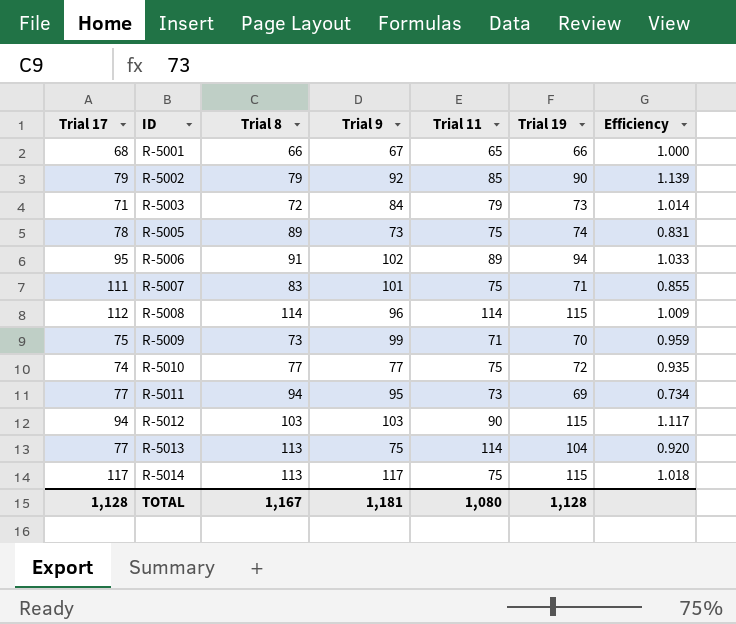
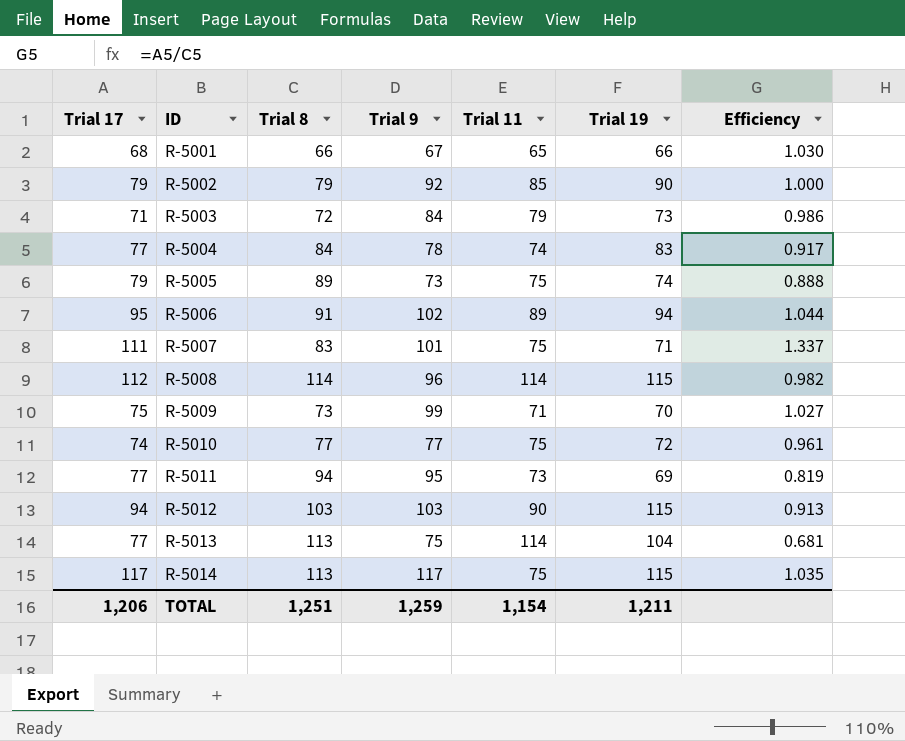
column Efficiency | formula: [Trial 19] / [Trial 8] -> [Trial 17] / [Trial 8]
row R-5004: none -> 77 | 84 | 78 | 74 | 83 | 0.917
R-5005 | Trial 17: 78 -> 79
TOTAL | Trial 17: 1,128 -> 1,206
TOTAL | Trial 8: 1,167 -> 1,251
TOTAL | Trial 9: 1,181 -> 1,259
TOTAL | Trial 11: 1,080 -> 1,154
TOTAL | Trial 19: 1,128 -> 1,211

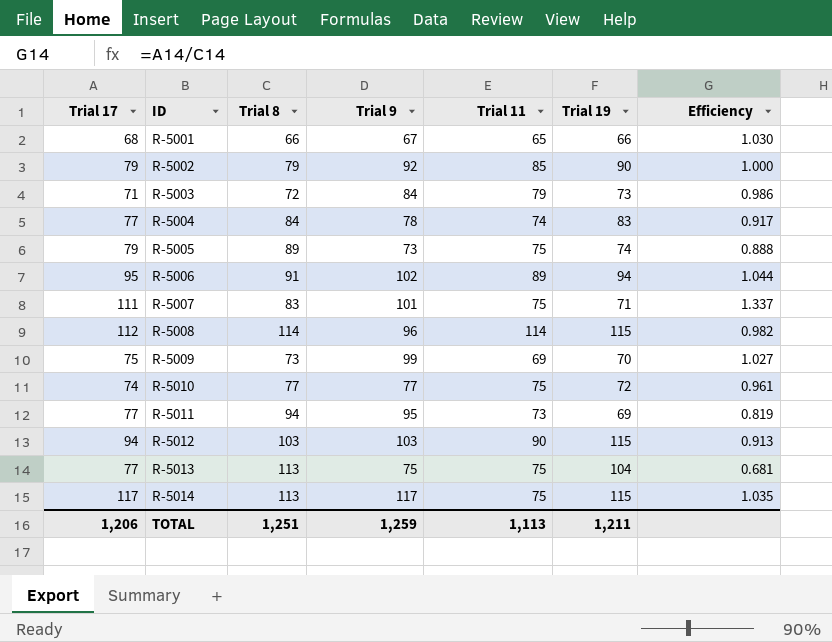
R-5009 | Trial 11: 71 -> 69
R-5013 | Trial 11: 114 -> 75
TOTAL | Trial 11: 1,154 -> 1,113

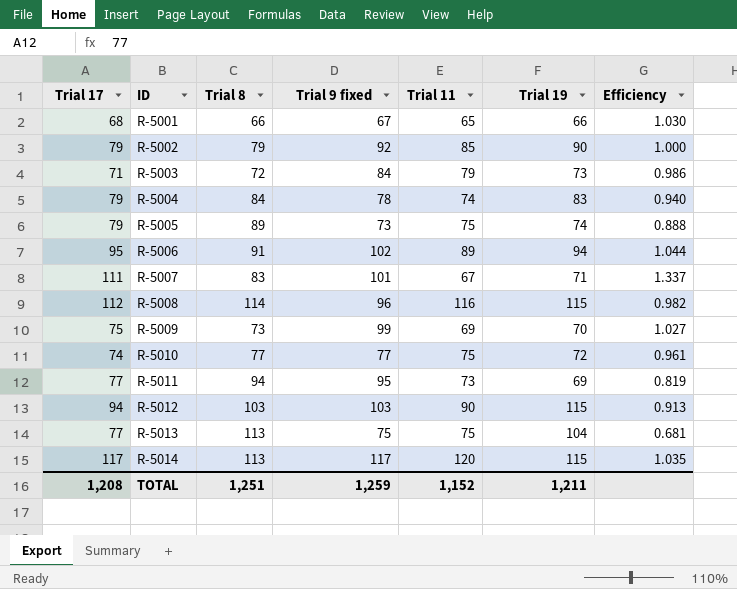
column name: Trial 9 -> Trial 9 fixed
R-5004 | Trial 17: 77 -> 79
R-5004 | Efficiency: 0.917 -> 0.940
R-5007 | Trial 11: 75 -> 67
R-5008 | Trial 11: 114 -> 116
R-5014 | Trial 11: 75 -> 120
TOTAL | Trial 17: 1,206 -> 1,208
TOTAL | Trial 11: 1,113 -> 1,152

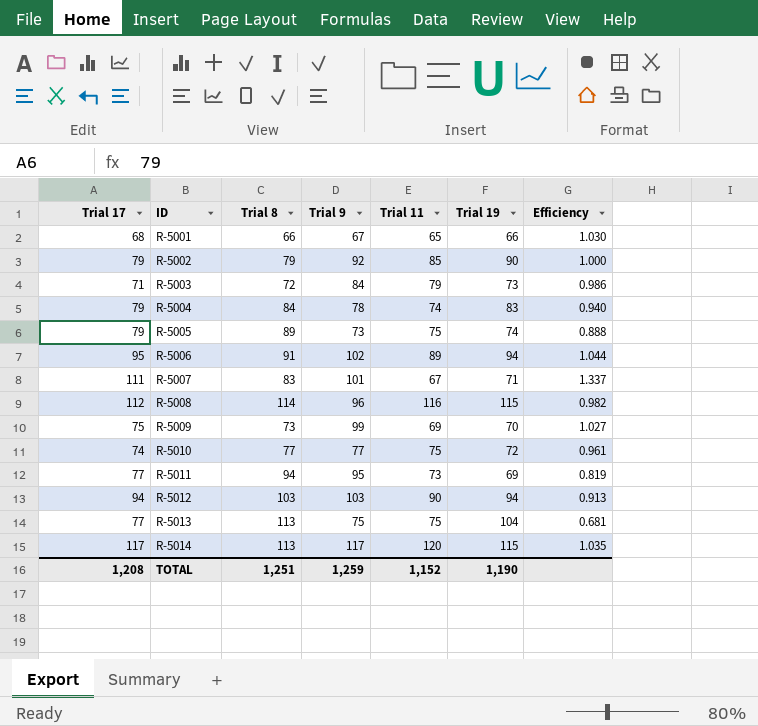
column name: Trial 9 fixed -> Trial 9
R-5012 | Trial 19: 115 -> 94
TOTAL | Trial 19: 1,211 -> 1,190

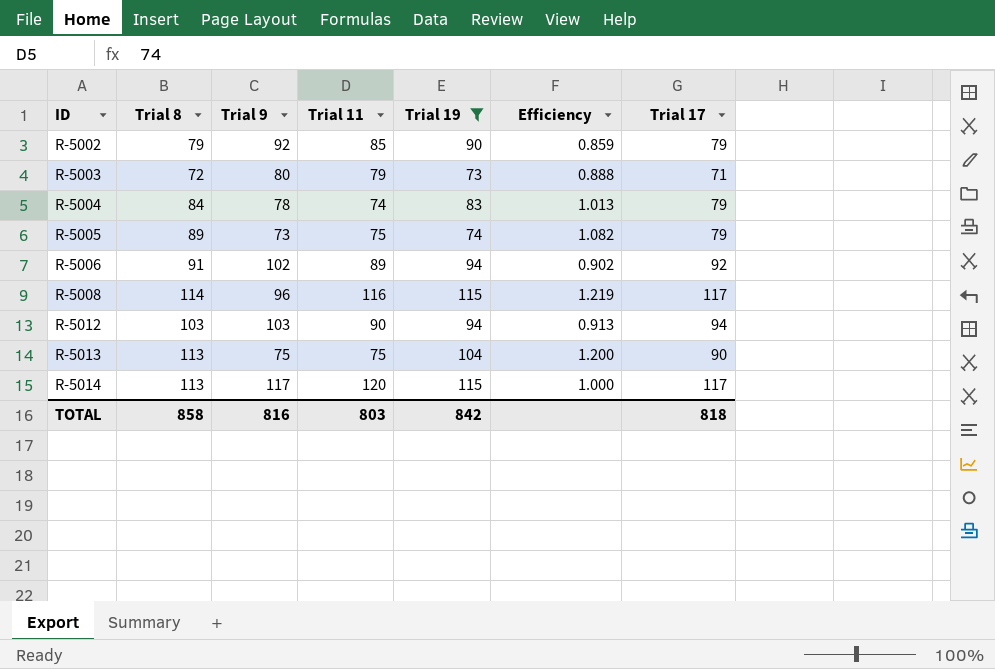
filter: none -> Trial 19 >= 73
column Efficiency | formula: [Trial 17] / [Trial 8] -> [Trial 17] / [Trial 9]
column Trial 17 | position: 1 -> 7
R-5003 | Trial 9: 84 -> 80
R-5006 | Trial 17: 95 -> 92
R-5008 | Trial 17: 112 -> 117
R-5013 | Trial 17: 77 -> 90
TOTAL | Trial 8: 1,251 -> 858
TOTAL | Trial 9: 1,259 -> 816
TOTAL | Trial 11: 1,152 -> 803
TOTAL | Trial 19: 1,190 -> 842
TOTAL | Trial 17: 1,208 -> 818

